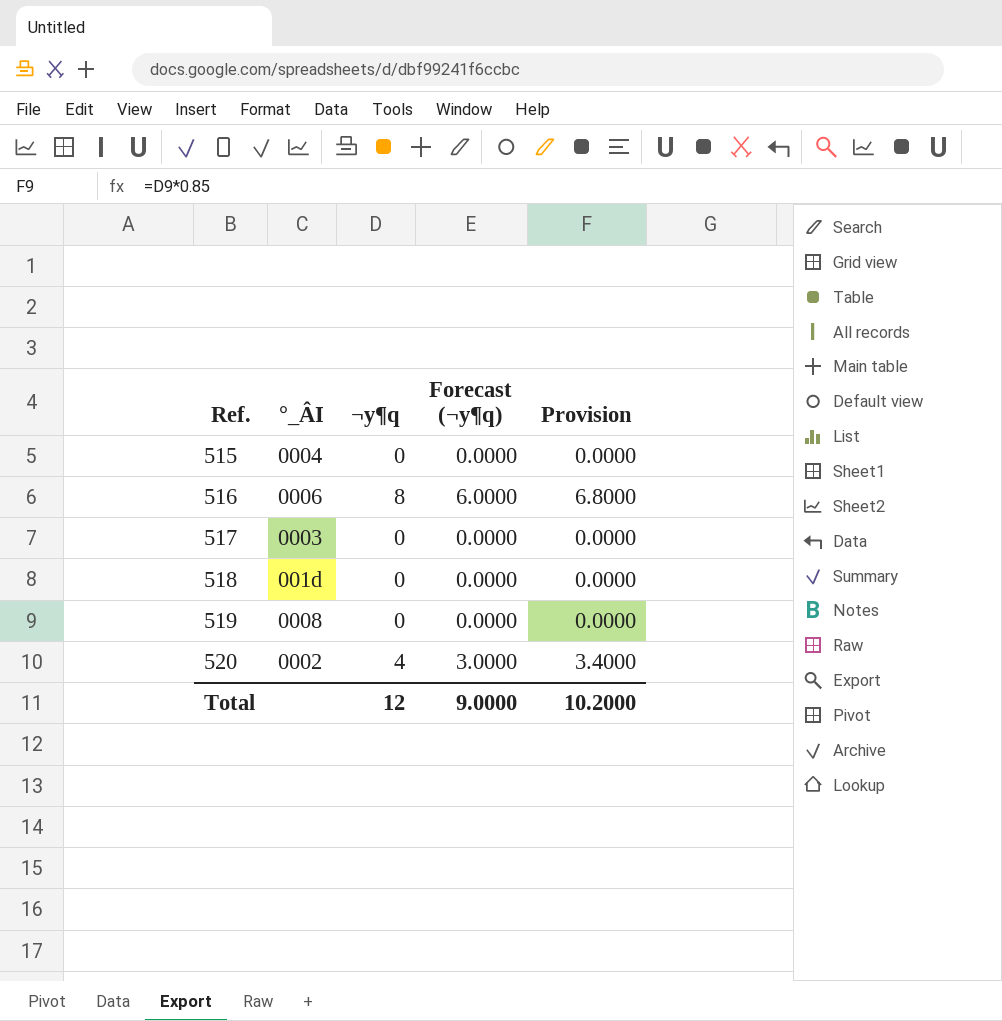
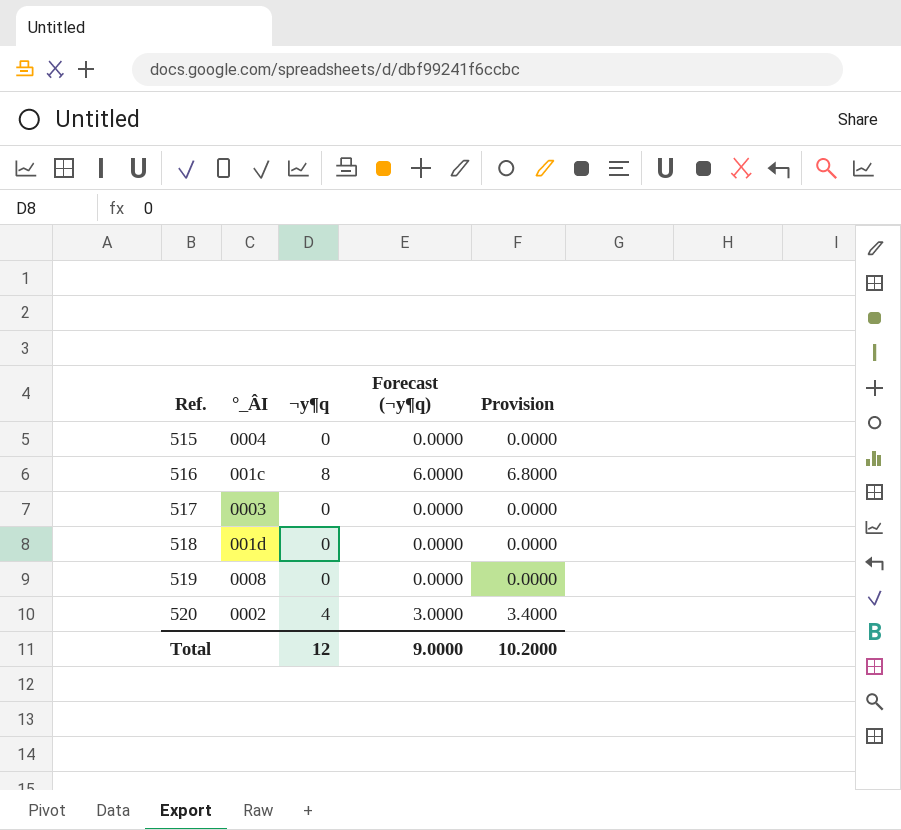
516 | °_ÂI: 0006 -> 001c

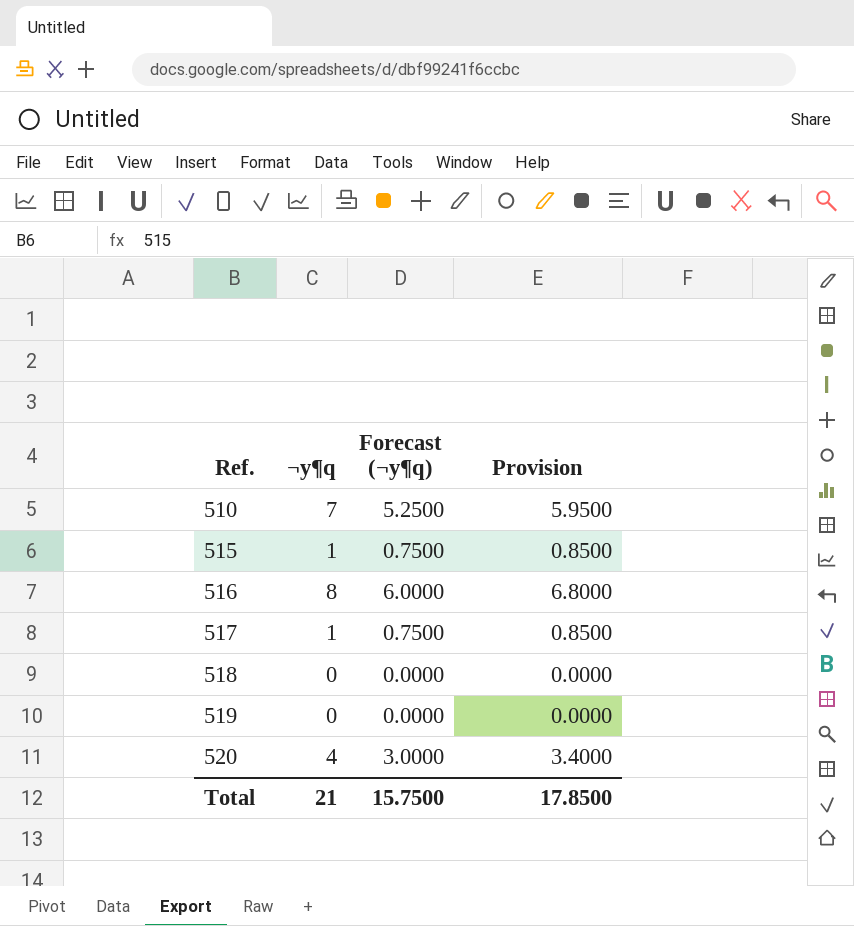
column °_ÂI | position: 2 -> none
row 510: none -> 7 | 5.2500 | 5.9500
515 | ¬y¶q: 0 -> 1
515 | Forecast (¬y¶q): 0.0000 -> 0.7500
515 | Provision: 0.0000 -> 0.8500
517 | ¬y¶q: 0 -> 1
517 | Forecast (¬y¶q): 0.0000 -> 0.7500
517 | Provision: 0.0000 -> 0.8500
Total | ¬y¶q: 12 -> 21
Total | Forecast (¬y¶q): 9.0000 -> 15.7500
Total | Provision: 10.2000 -> 17.8500

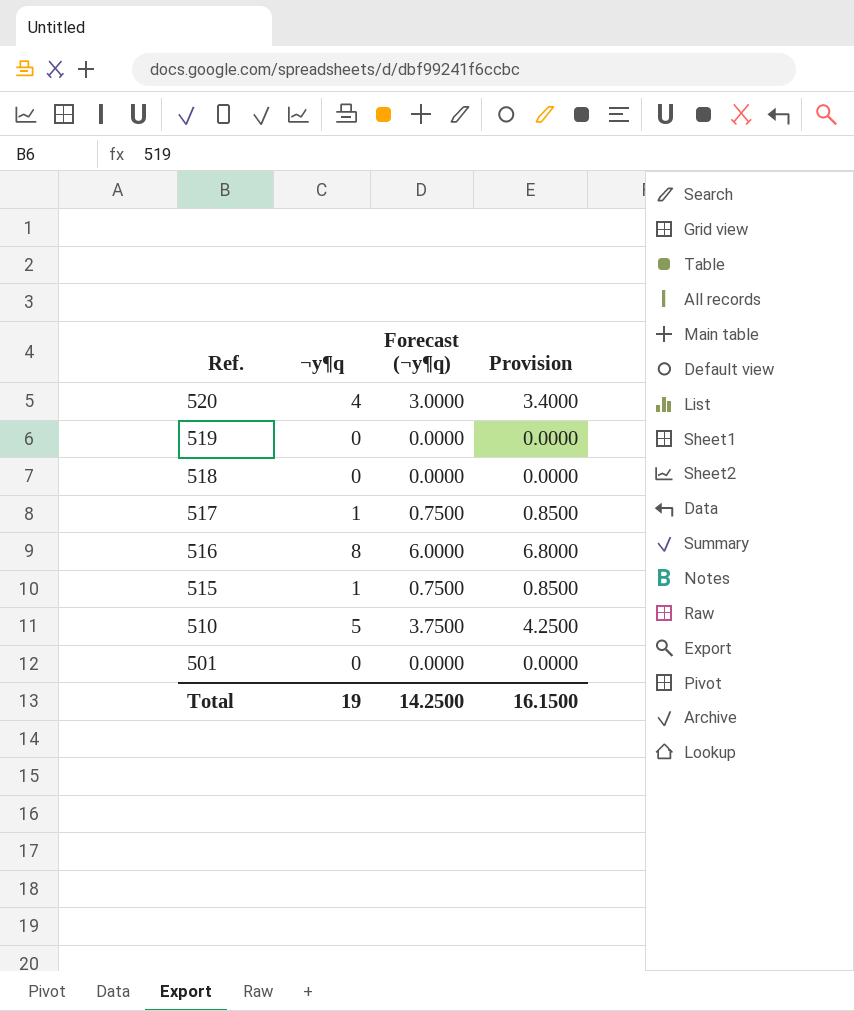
row order: Ref. ascending -> Ref. descending
510 | ¬y¶q: 7 -> 5
510 | Forecast (¬y¶q): 5.2500 -> 3.7500
510 | Provision: 5.9500 -> 4.2500
row 501: none -> 0 | 0.0000 | 0.0000
Total | ¬y¶q: 21 -> 19
Total | Forecast (¬y¶q): 15.7500 -> 14.2500
Total | Provision: 17.8500 -> 16.1500

